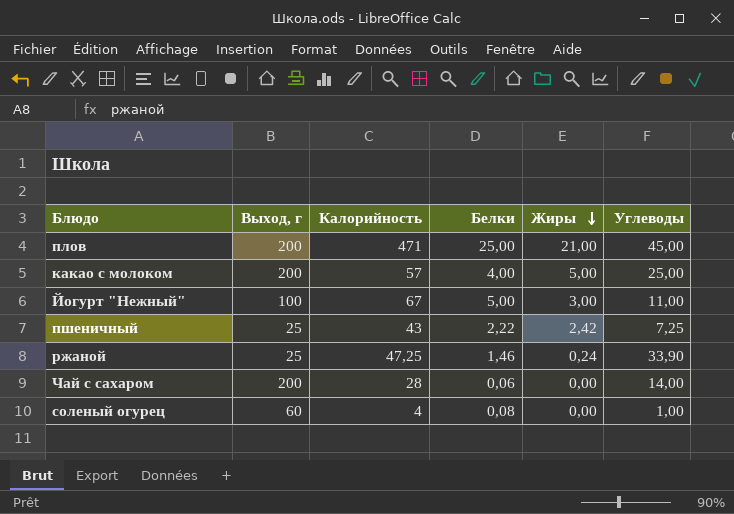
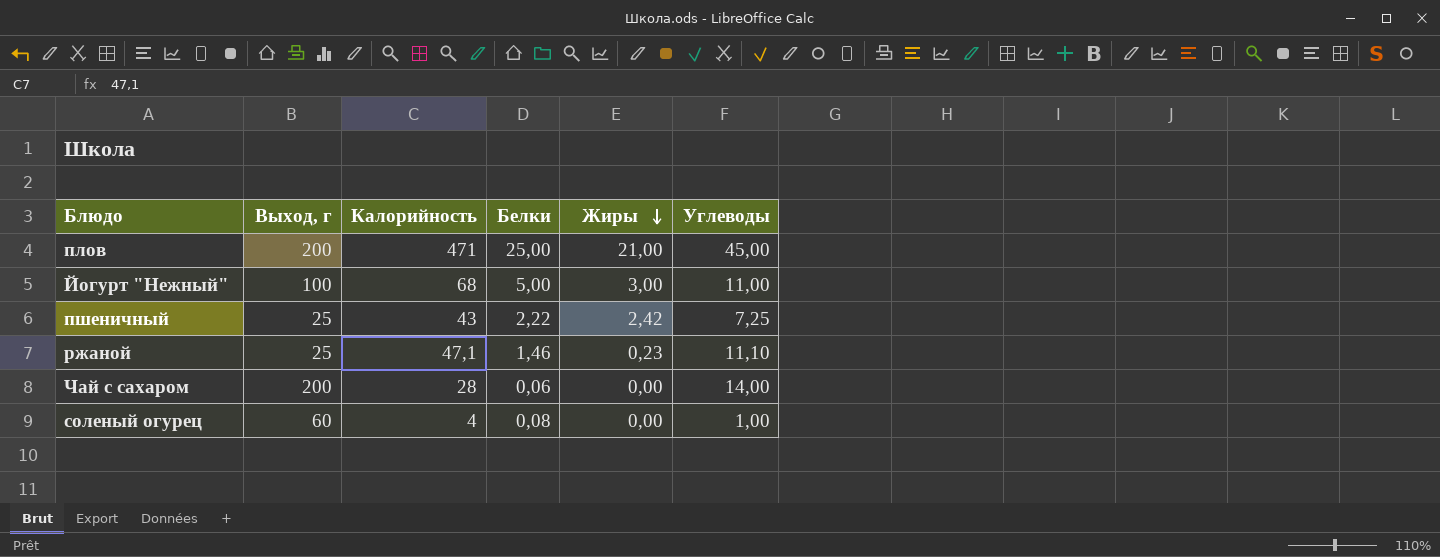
row какао с молоком: 200 | 57 | 4,00 | 5,00 | 25,00 -> none
Йогурт "Нежный" | Калорийность: 67 -> 68
ржаной | Калорийность: 47,25 -> 47,1
ржаной | Жиры: 0,24 -> 0,23
ржаной | Углеводы: 33,90 -> 11,10

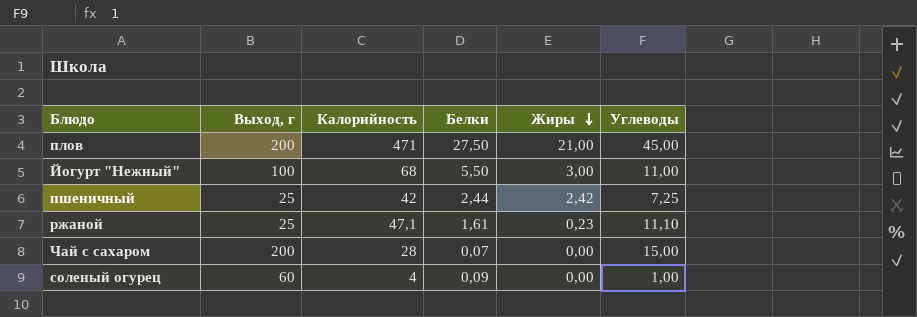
плов | Белки: 25,00 -> 27,50
Йогурт "Нежный" | Белки: 5,00 -> 5,50
пшеничный | Калорийность: 43 -> 42
пшеничный | Белки: 2,22 -> 2,44
ржаной | Белки: 1,46 -> 1,61
Чай с сахаром | Белки: 0,06 -> 0,07
Чай с сахаром | Углеводы: 14,00 -> 15,00
соленый огурец | Белки: 0,08 -> 0,09

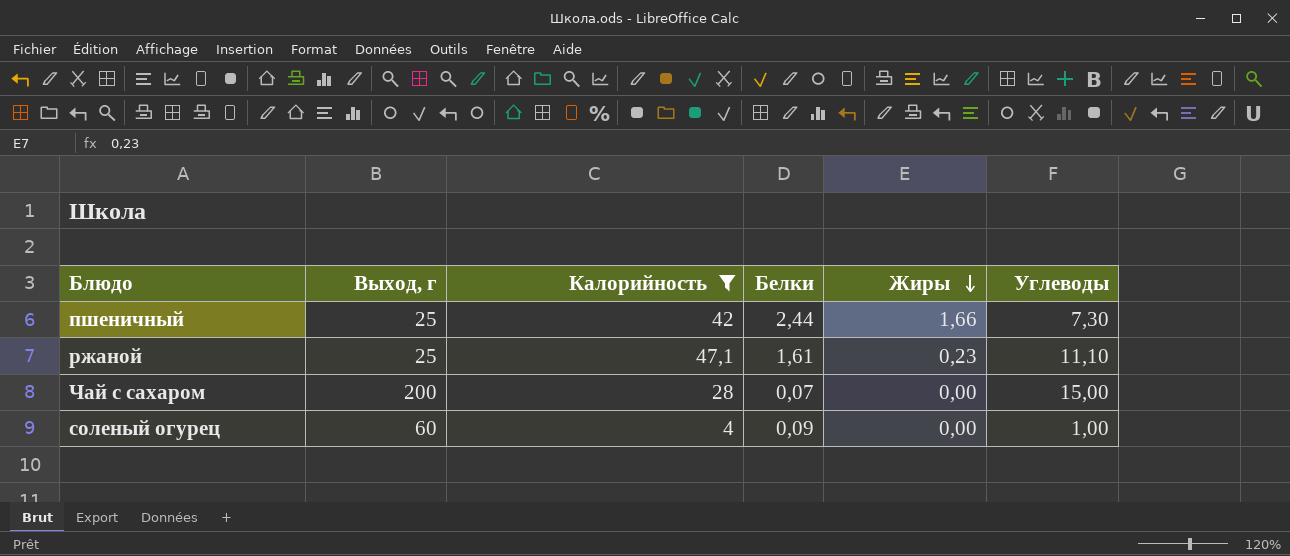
filter: none -> Калорийность <= 47,1
пшеничный | Жиры: 2,42 -> 1,66
пшеничный | Углеводы: 7,25 -> 7,30

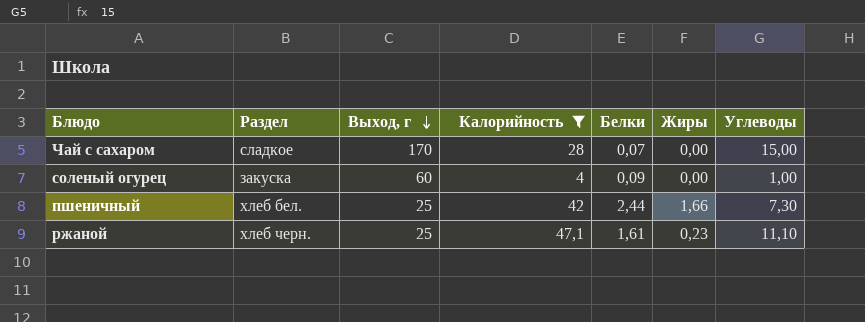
row order: Жиры descending -> Выход, г descending
column Раздел | position: none -> 2
Чай с сахаром | Выход, г: 200 -> 170

